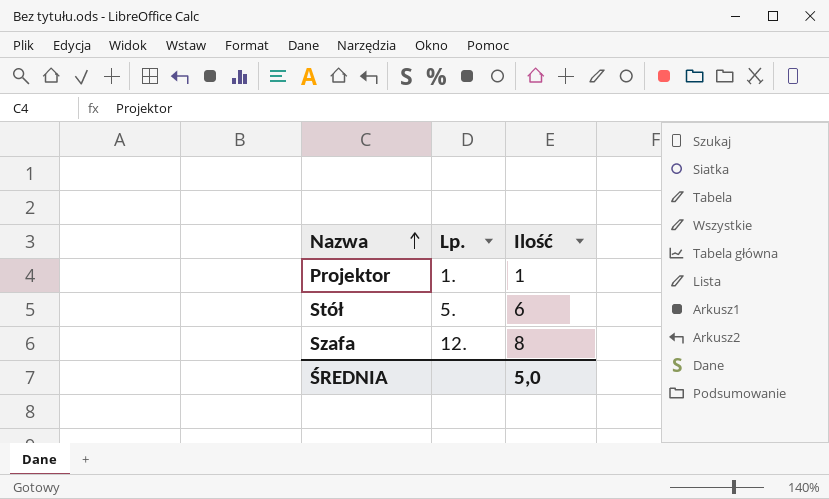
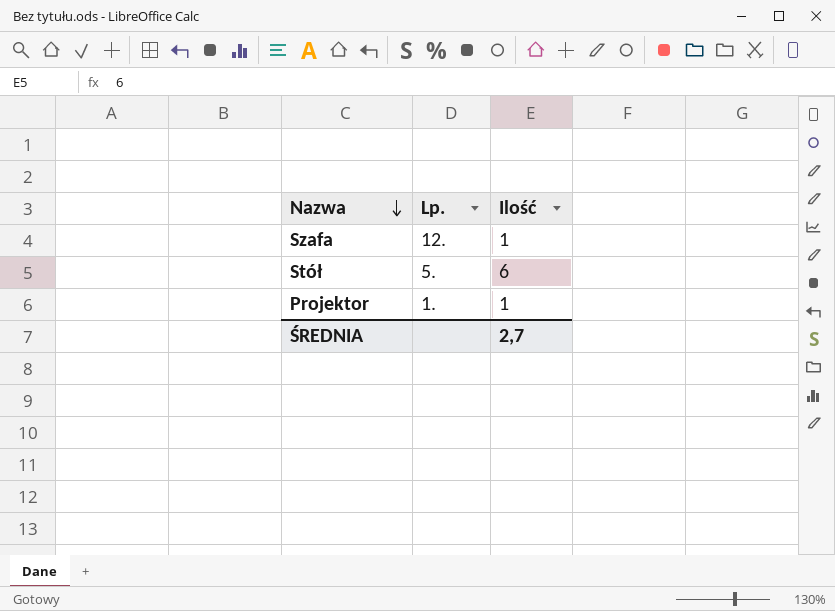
row order: Nazwa ascending -> Nazwa descending
Szafa | Ilość: 8 -> 1
ŚREDNIA | Ilość: 5,0 -> 2,7

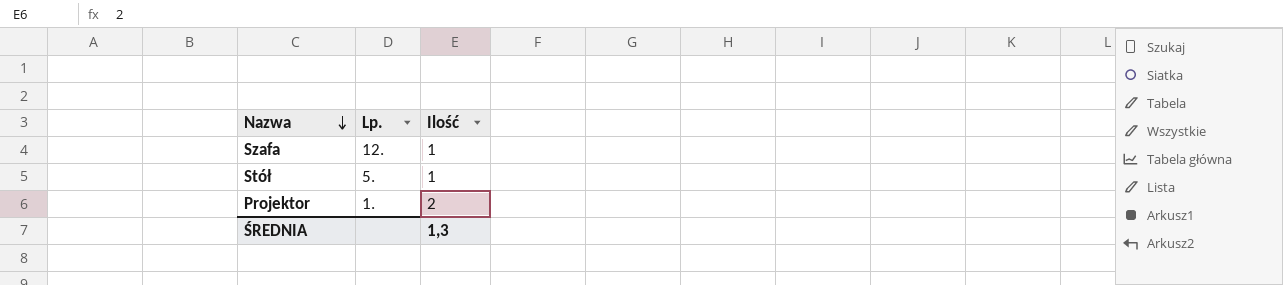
Stół | Ilość: 6 -> 1
Projektor | Ilość: 1 -> 2
ŚREDNIA | Ilość: 2,7 -> 1,3

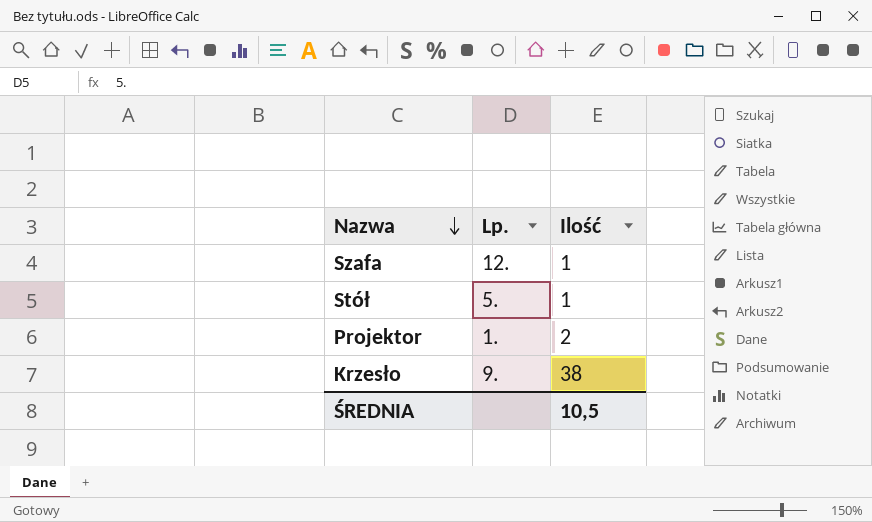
row Krzesło: none -> 9. | 38
ŚREDNIA | Ilość: 1,3 -> 10,5

